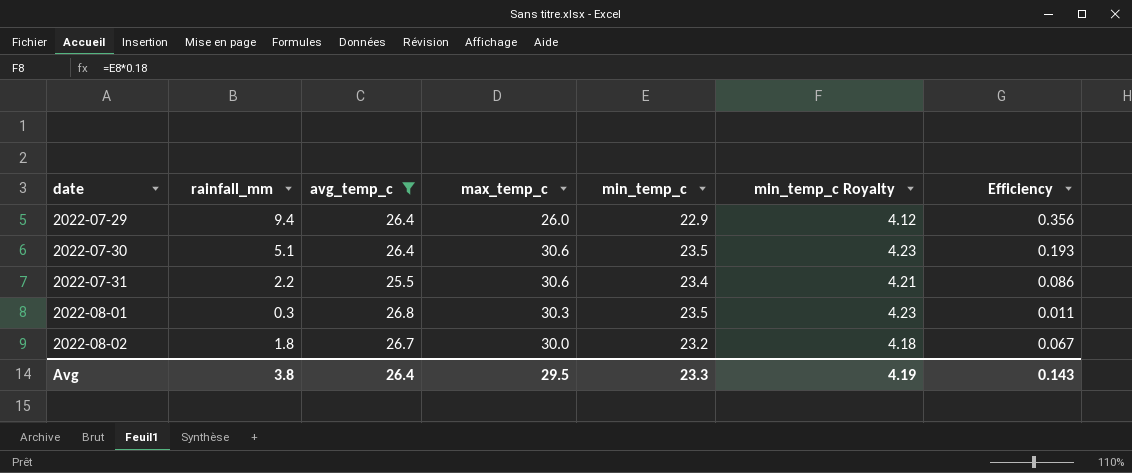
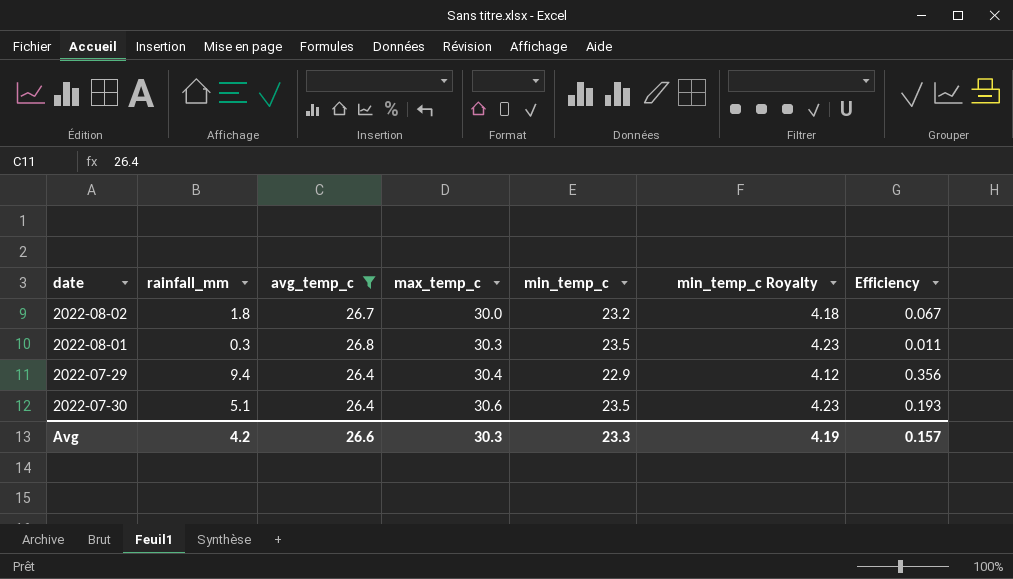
row order: date ascending -> max_temp_c ascending
row 2022-07-31: 2.2 | 25.5 | 30.6 | 23.4 | 4.21 | 0.086 -> none
2022-07-29 | max_temp_c: 26.0 -> 30.4
Avg | rainfall_mm: 3.8 -> 4.2
Avg | avg_temp_c: 26.4 -> 26.6
Avg | max_temp_c: 29.5 -> 30.3
Avg | Efficiency: 0.143 -> 0.157

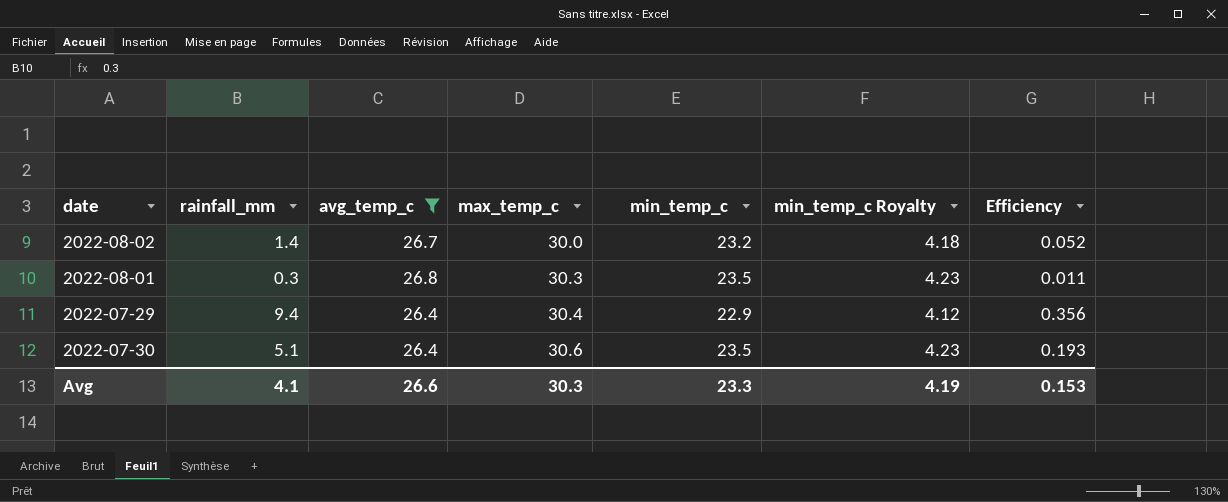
2022-08-02 | rainfall_mm: 1.8 -> 1.4
2022-08-02 | Efficiency: 0.067 -> 0.052
Avg | rainfall_mm: 4.2 -> 4.1
Avg | Efficiency: 0.157 -> 0.153

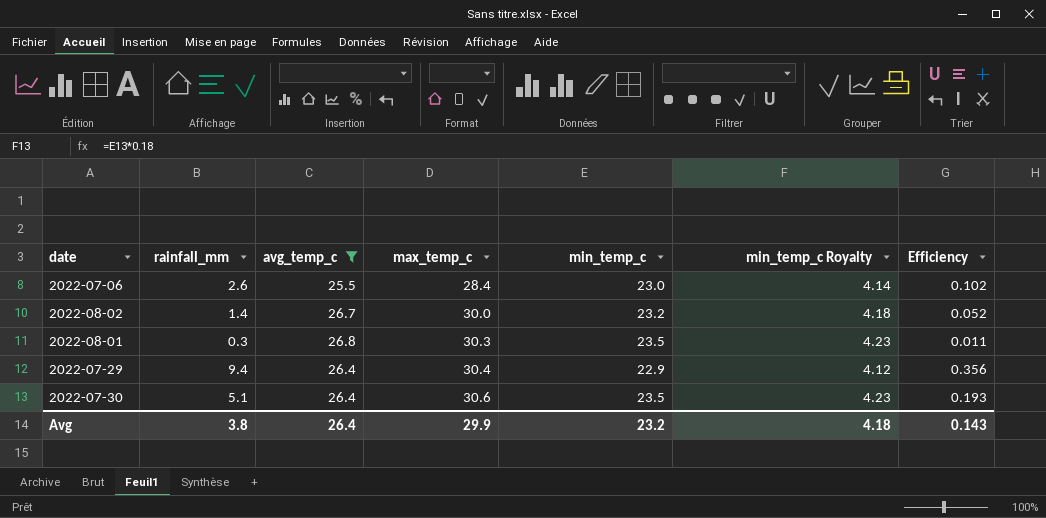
row 2022-07-06: none -> 2.6 | 25.5 | 28.4 | 23.0 | 4.14 | 0.102
Avg | rainfall_mm: 4.1 -> 3.8
Avg | avg_temp_c: 26.6 -> 26.4
Avg | max_temp_c: 30.3 -> 29.9
Avg | min_temp_c: 23.3 -> 23.2
Avg | min_temp_c Royalty: 4.19 -> 4.18
Avg | Efficiency: 0.153 -> 0.143

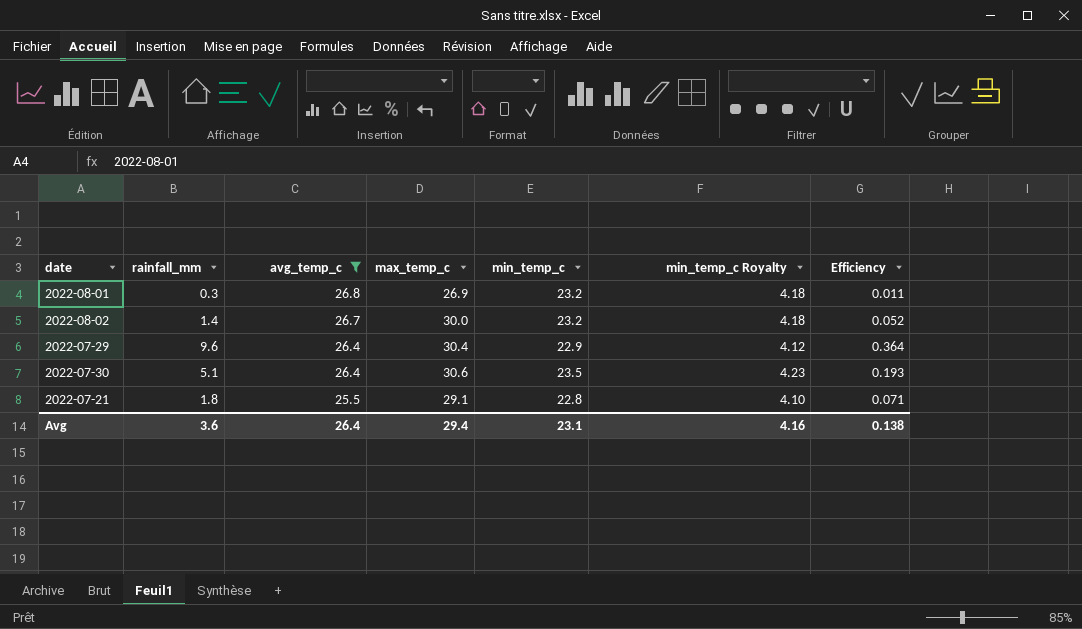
row order: max_temp_c ascending -> avg_temp_c descending
row 2022-07-06: 2.6 | 25.5 | 28.4 | 23.0 | 4.14 | 0.102 -> none
2022-08-01 | max_temp_c: 30.3 -> 26.9
2022-08-01 | min_temp_c: 23.5 -> 23.2
2022-08-01 | min_temp_c Royalty: 4.23 -> 4.18
2022-07-29 | rainfall_mm: 9.4 -> 9.6
2022-07-29 | Efficiency: 0.356 -> 0.364
row 2022-07-21: none -> 1.8 | 25.5 | 29.1 | 22.8 | 4.10 | 0.071
Avg | rainfall_mm: 3.8 -> 3.6
Avg | max_temp_c: 29.9 -> 29.4
Avg | min_temp_c: 23.2 -> 23.1
Avg | min_temp_c Royalty: 4.18 -> 4.16
Avg | Efficiency: 0.143 -> 0.138

